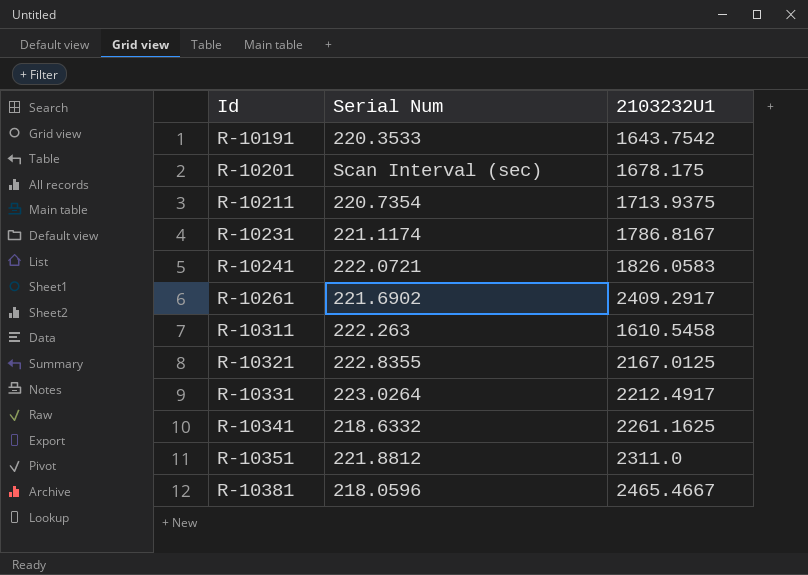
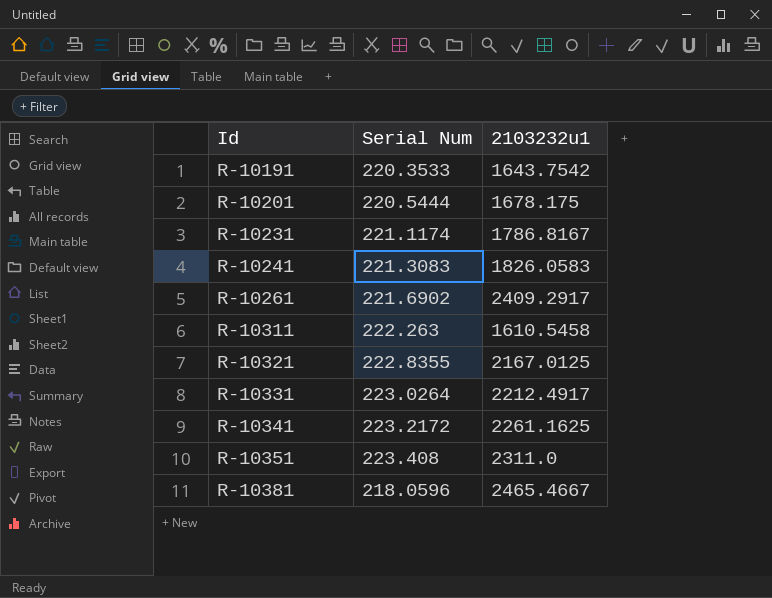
column name: 2103232U1 -> 2103232u1
row R-10211: 220.7354 | 1713.9375 -> none
R-10201 | Serial Num: Scan Interval (sec) -> 220.5444
R-10241 | Serial Num: 222.0721 -> 221.3083
R-10341 | Serial Num: 218.6332 -> 223.2172
R-10351 | Serial Num: 221.8812 -> 223.408

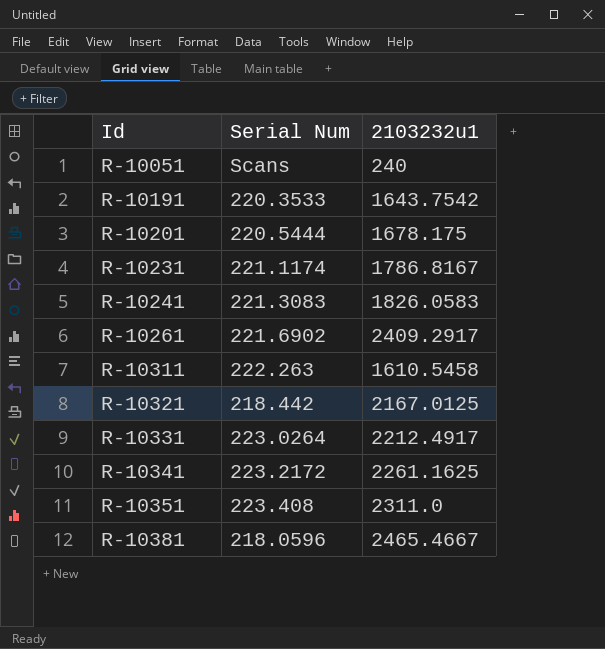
row R-10051: none -> Scans | 240
R-10321 | Serial Num: 222.8355 -> 218.442

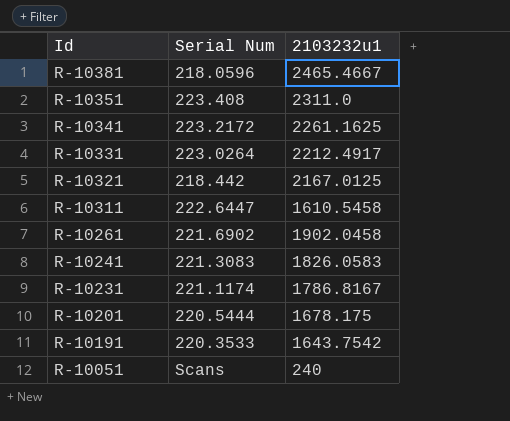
row order: Id ascending -> Id descending
R-10311 | Serial Num: 222.263 -> 222.6447
R-10261 | 2103232u1: 2409.2917 -> 1902.0458

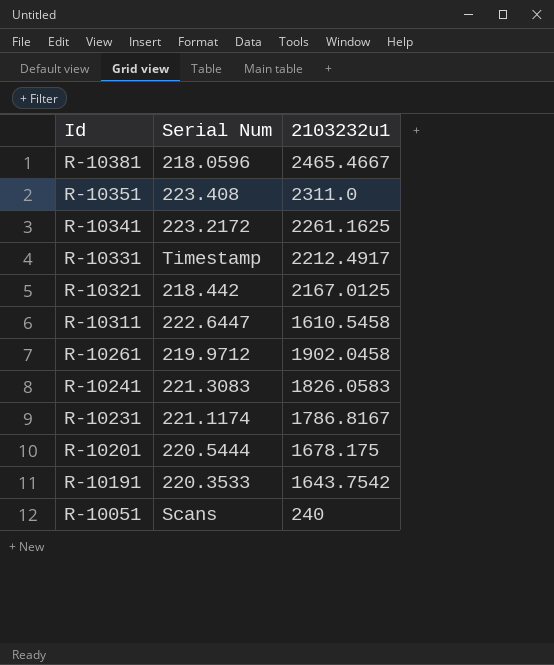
R-10331 | Serial Num: 223.0264 -> Timestamp
R-10261 | Serial Num: 221.6902 -> 219.9712

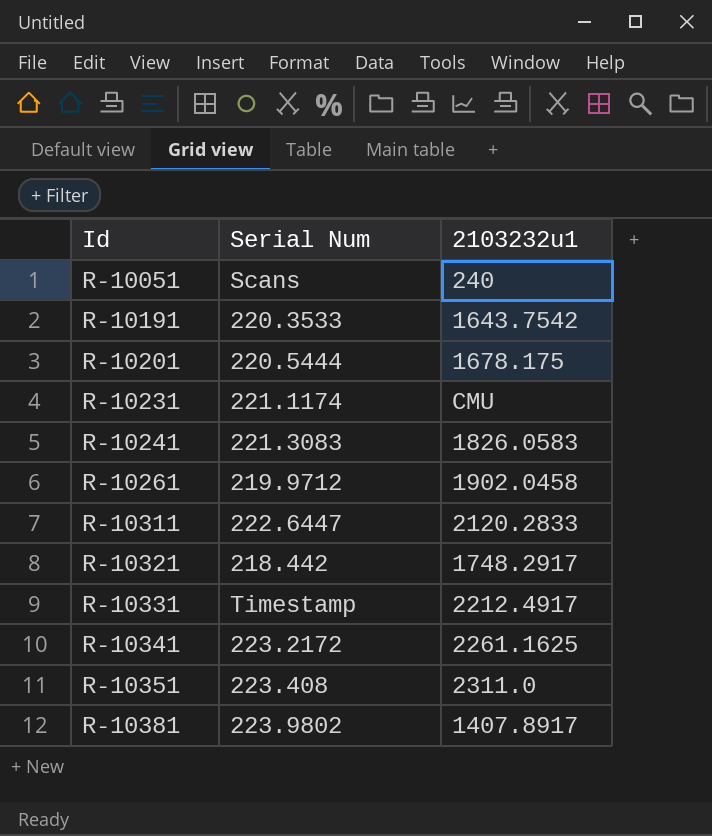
row order: Id descending -> Id ascending
R-10231 | 2103232u1: 1786.8167 -> CMU
R-10311 | 2103232u1: 1610.5458 -> 2120.2833
R-10321 | 2103232u1: 2167.0125 -> 1748.2917
R-10381 | Serial Num: 218.0596 -> 223.9802
R-10381 | 2103232u1: 2465.4667 -> 1407.8917

